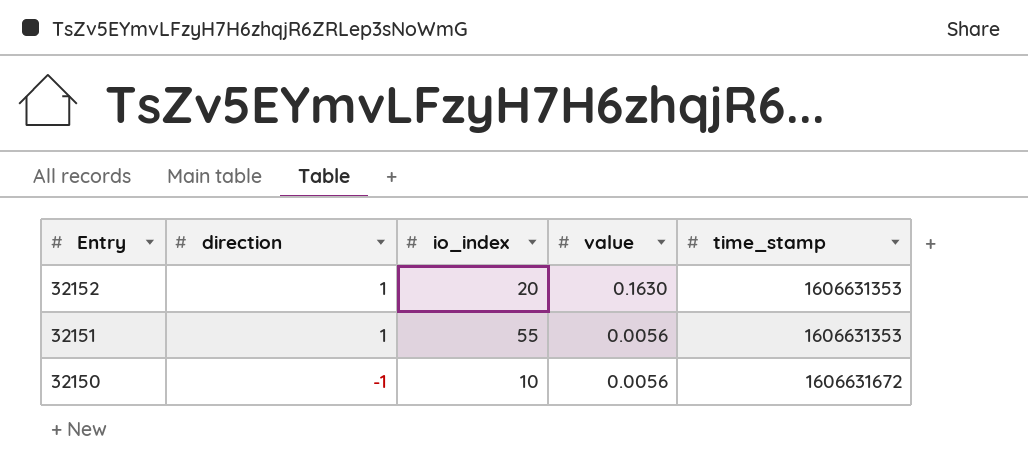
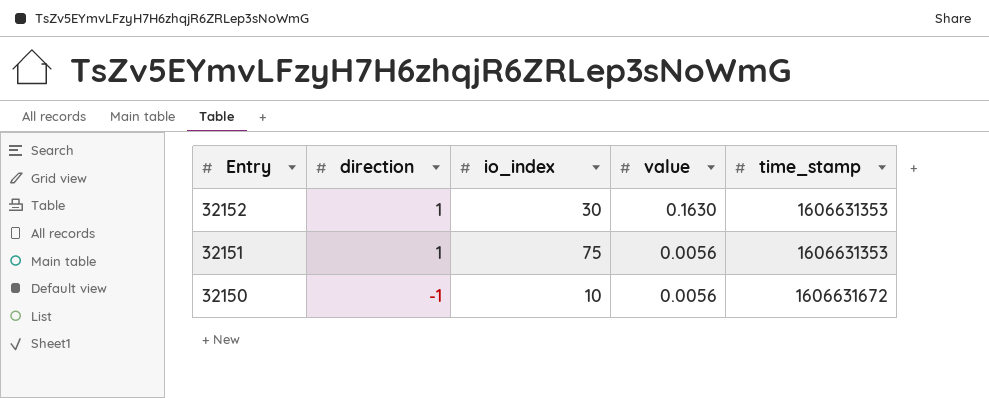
32152 | io_index: 20 -> 30
32151 | io_index: 55 -> 75

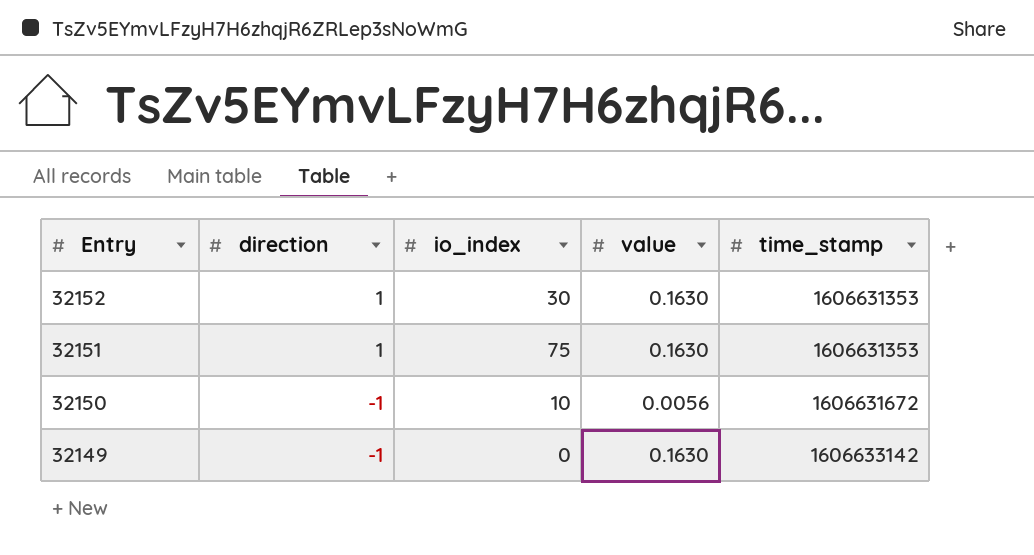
32151 | value: 0.0056 -> 0.1630
row 32149: none -> -1 | 0 | 0.1630 | 1606633142

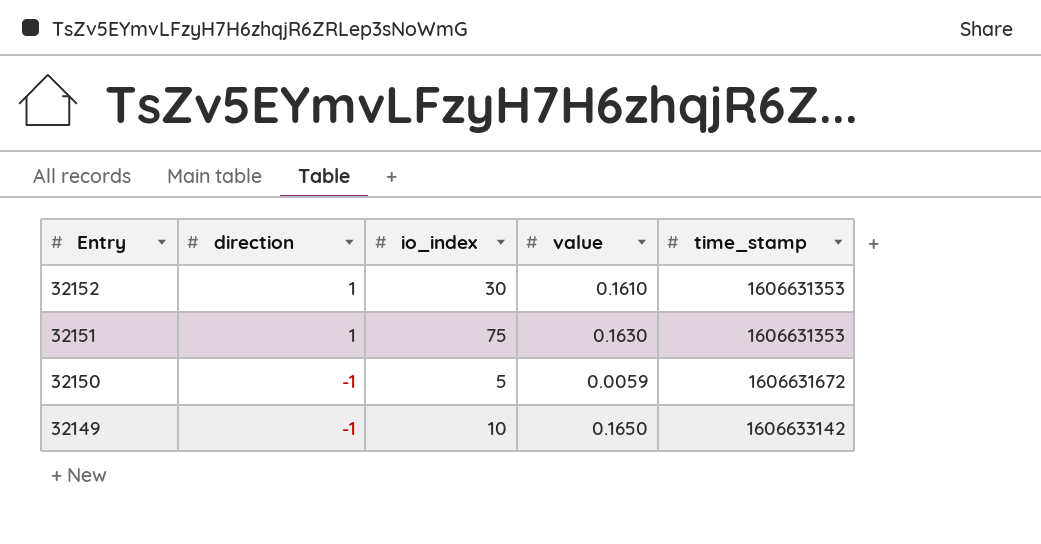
32152 | value: 0.1630 -> 0.1610
32150 | io_index: 10 -> 5
32150 | value: 0.0056 -> 0.0059
32149 | io_index: 0 -> 10
32149 | value: 0.1630 -> 0.1650

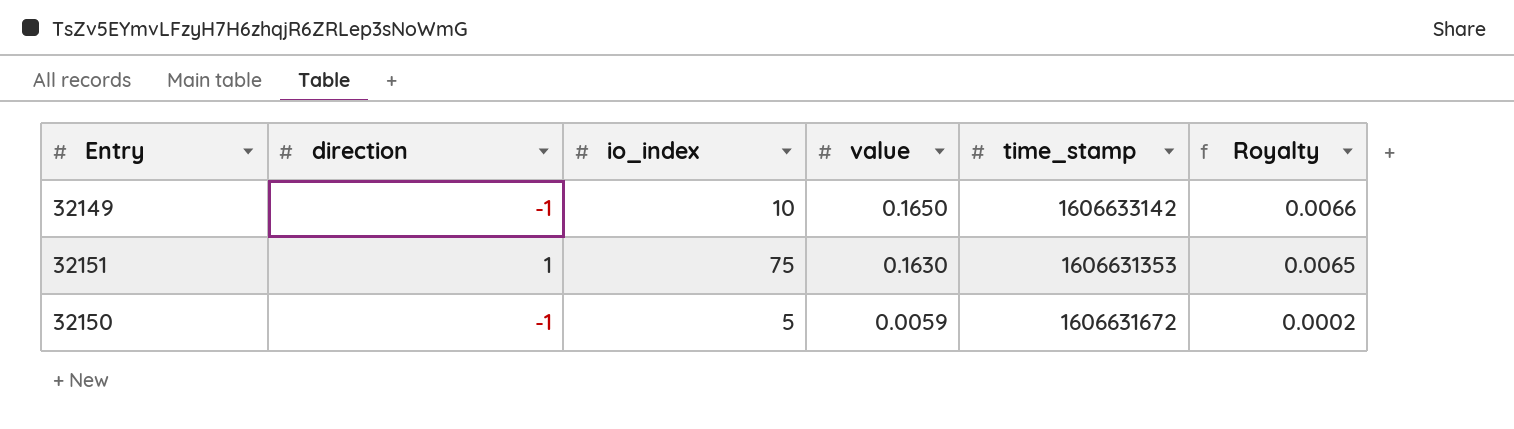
row order: Entry descending -> value descending
column Royalty | formula: none -> [value] * 0.04
row 32152: 1 | 30 | 0.1610 | 1606631353 -> none

